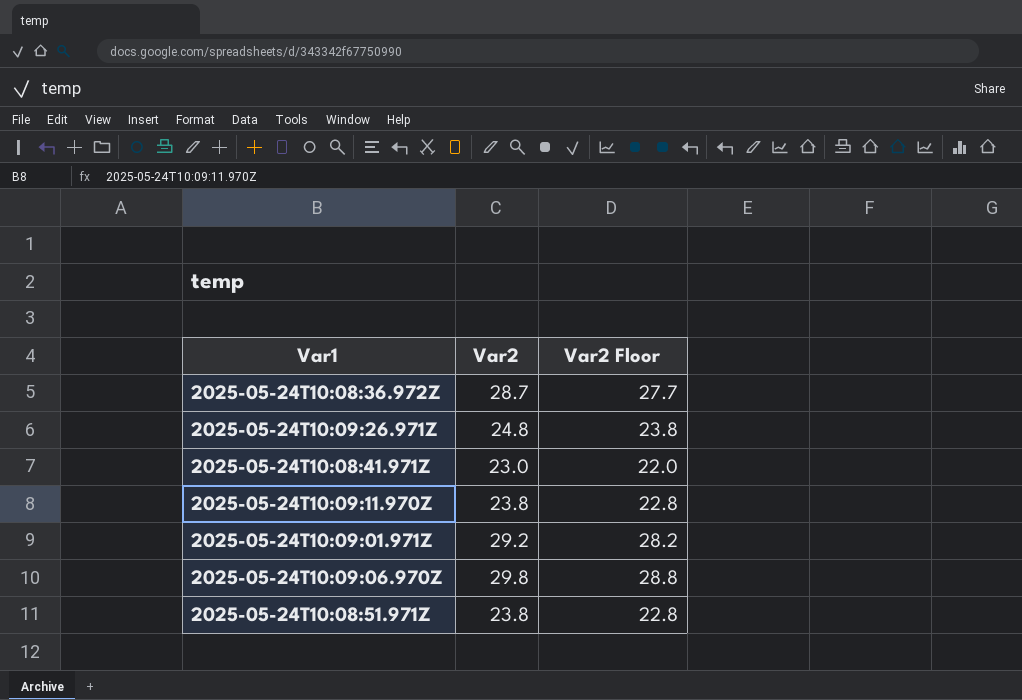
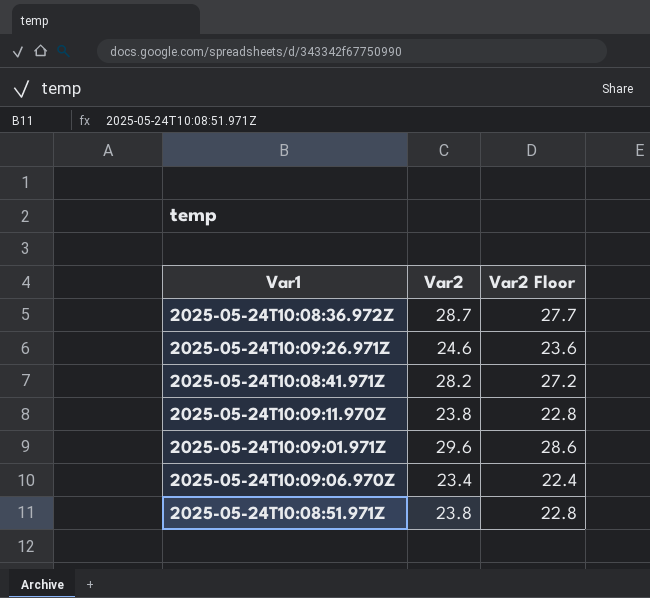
2025-05-24T10:09:26.971Z | Var2: 24.8 -> 24.6
2025-05-24T10:09:26.971Z | Var2 Floor: 23.8 -> 23.6
2025-05-24T10:08:41.971Z | Var2: 23.0 -> 28.2
2025-05-24T10:08:41.971Z | Var2 Floor: 22.0 -> 27.2
2025-05-24T10:09:01.971Z | Var2: 29.2 -> 29.6
2025-05-24T10:09:01.971Z | Var2 Floor: 28.2 -> 28.6
2025-05-24T10:09:06.970Z | Var2: 29.8 -> 23.4
2025-05-24T10:09:06.970Z | Var2 Floor: 28.8 -> 22.4

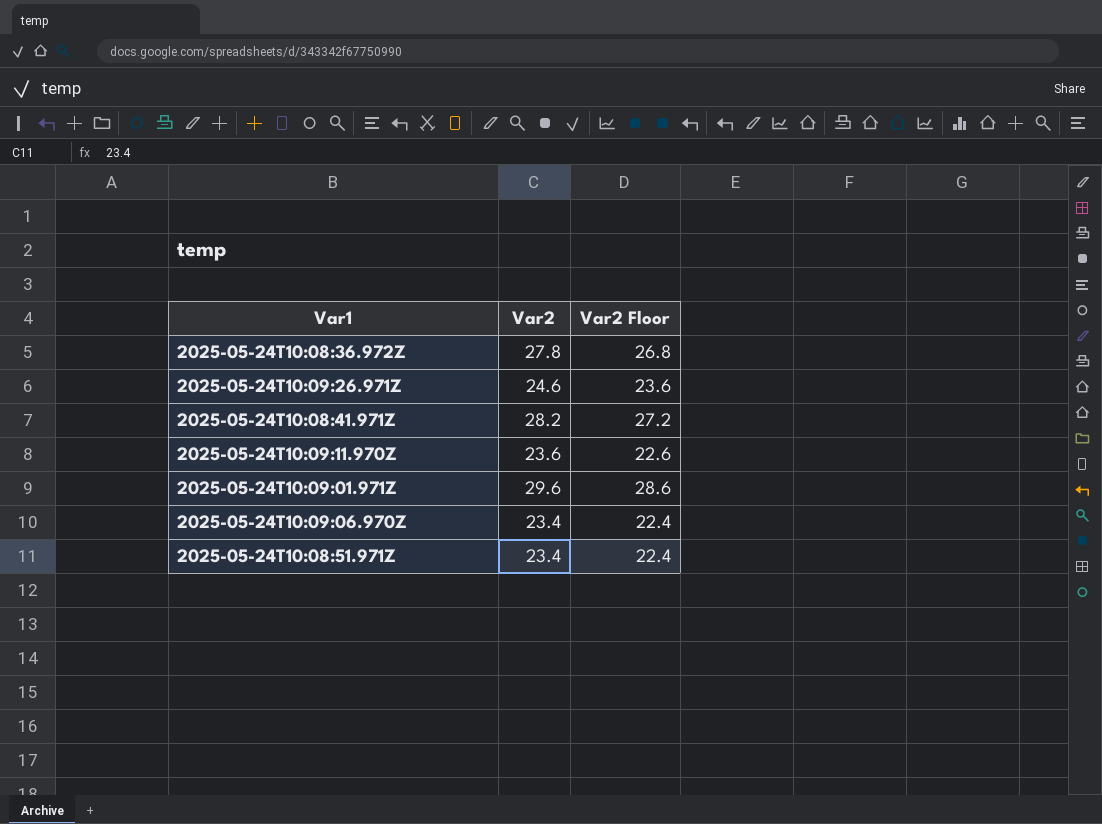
2025-05-24T10:08:36.972Z | Var2: 28.7 -> 27.8
2025-05-24T10:08:36.972Z | Var2 Floor: 27.7 -> 26.8
2025-05-24T10:09:11.970Z | Var2: 23.8 -> 23.6
2025-05-24T10:09:11.970Z | Var2 Floor: 22.8 -> 22.6
2025-05-24T10:08:51.971Z | Var2: 23.8 -> 23.4
2025-05-24T10:08:51.971Z | Var2 Floor: 22.8 -> 22.4

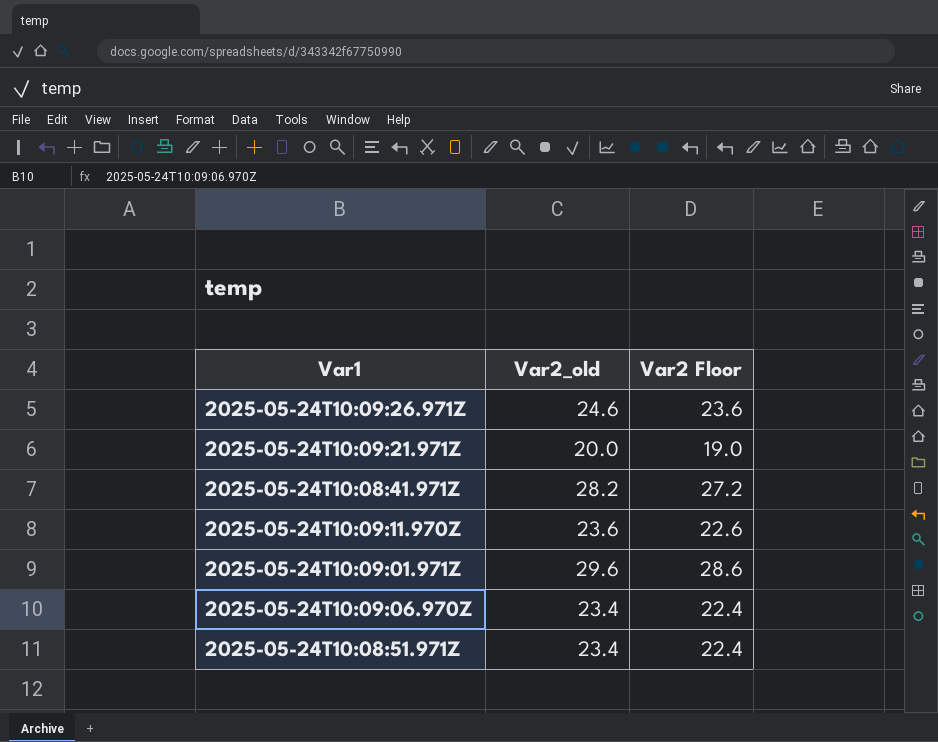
column name: Var2 -> Var2_old
row 2025-05-24T10:08:36.972Z: 27.8 | 26.8 -> none
row 2025-05-24T10:09:21.971Z: none -> 20.0 | 19.0

